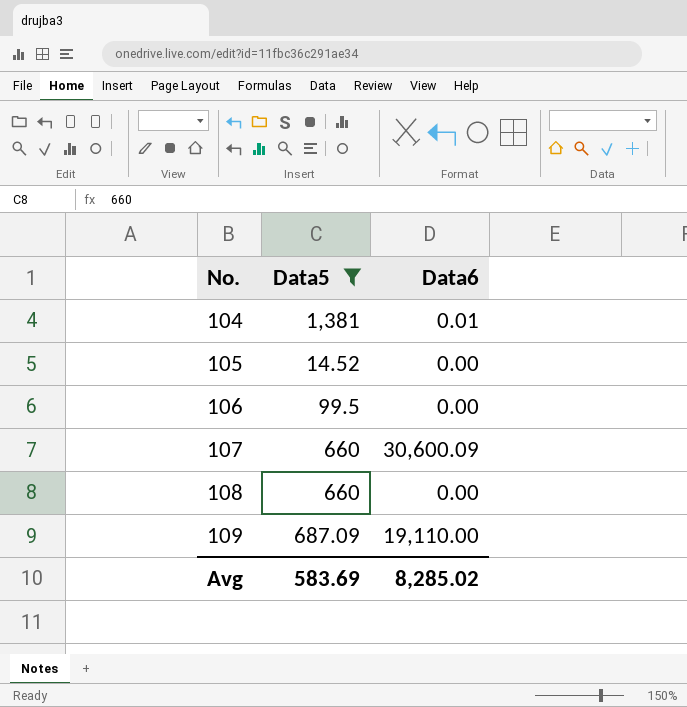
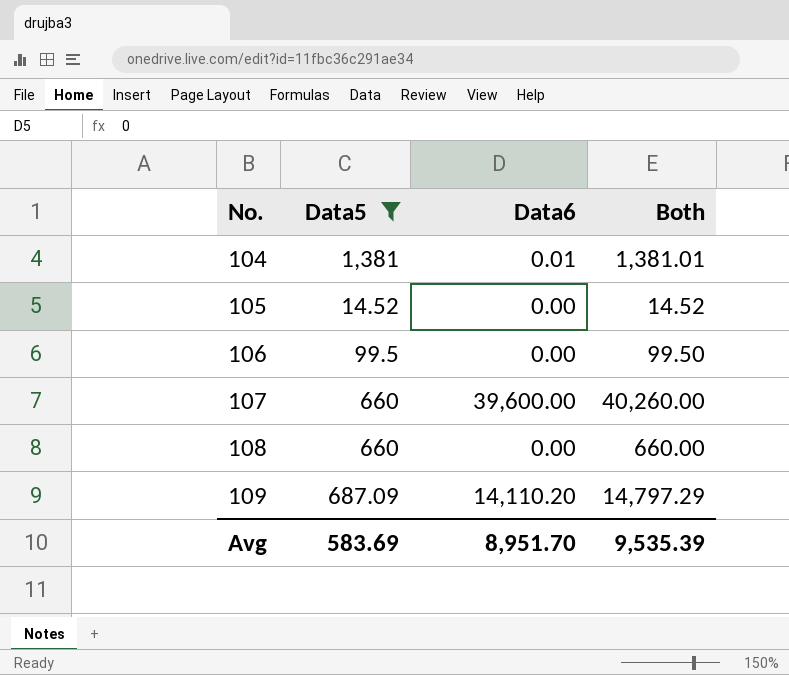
column Both | formula: none -> [Data5] + [Data6]
107 | Data6: 30,600.09 -> 39,600.00
109 | Data6: 19,110.00 -> 14,110.20
Avg | Data6: 8,285.02 -> 8,951.70

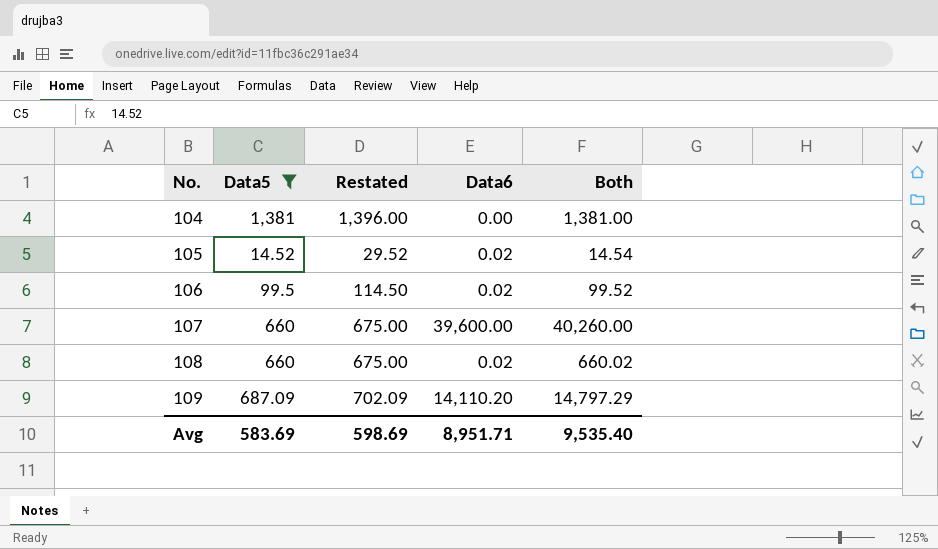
column Restated | formula: none -> [Data5] + 15
104 | Data6: 0.01 -> 0.00
104 | Both: 1,381.01 -> 1,381.00
105 | Data6: 0.00 -> 0.02
105 | Both: 14.52 -> 14.54
106 | Data6: 0.00 -> 0.02
106 | Both: 99.50 -> 99.52
108 | Data6: 0.00 -> 0.02
108 | Both: 660.00 -> 660.02
Avg | Data6: 8,951.70 -> 8,951.71
Avg | Both: 9,535.39 -> 9,535.40

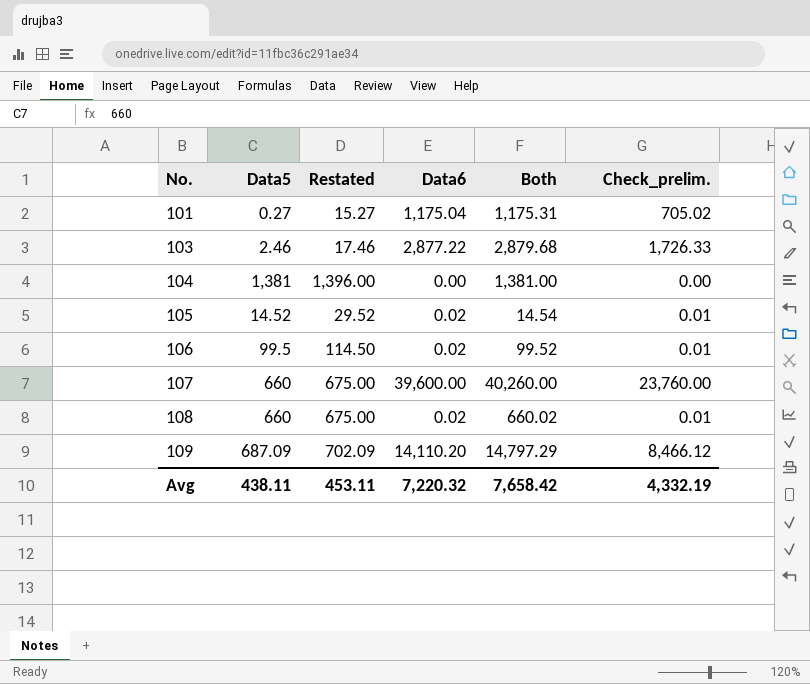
filter: Data5 >= 14.52 -> none
column Check_prelim. | formula: none -> [Data6] * 0.6
Avg | Data5: 583.69 -> 438.11
Avg | Restated: 598.69 -> 453.11
Avg | Data6: 8,951.71 -> 7,220.32
Avg | Both: 9,535.40 -> 7,658.42

